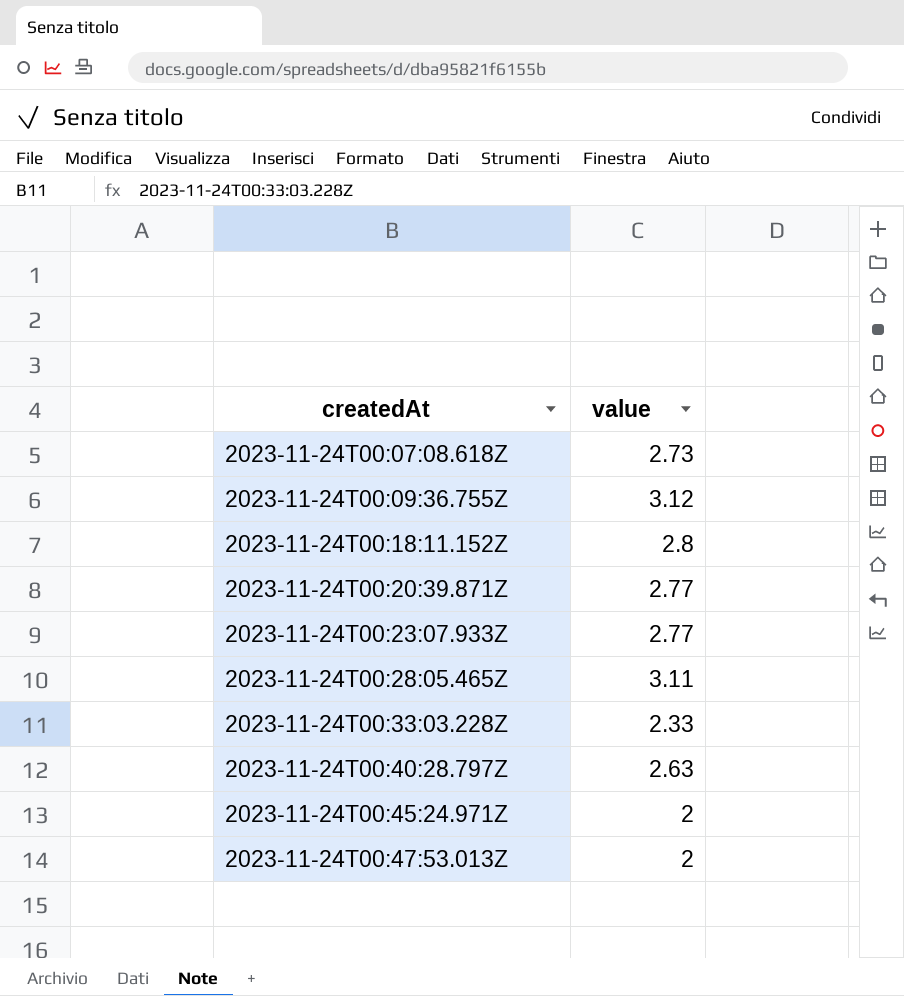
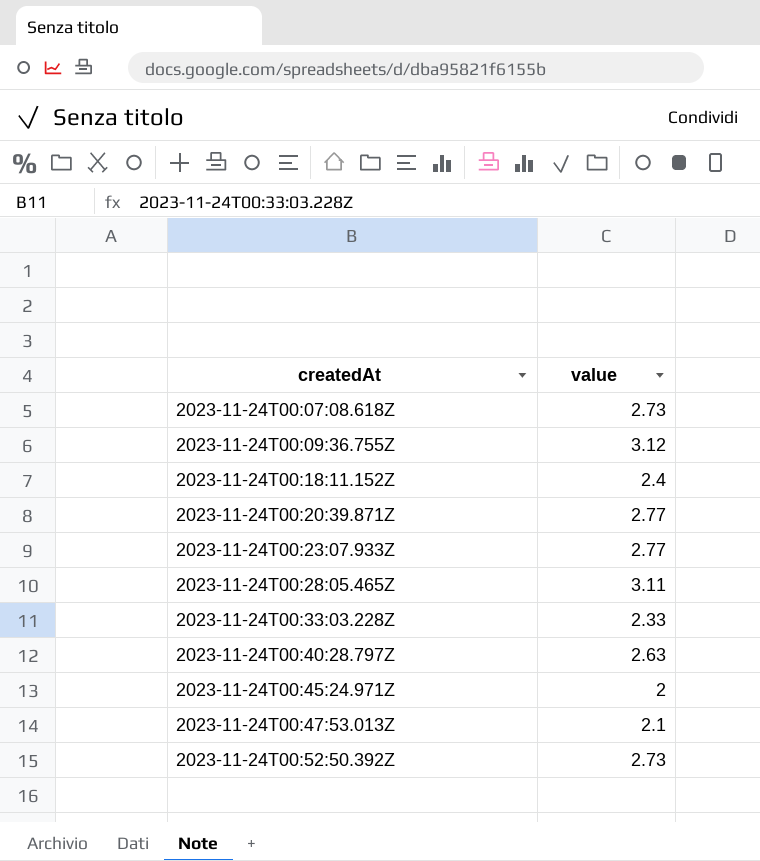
2023-11-24T00:18:11.152Z | value: 2.8 -> 2.4
2023-11-24T00:47:53.013Z | value: 2 -> 2.1
row 2023-11-24T00:52:50.392Z: none -> 2.73

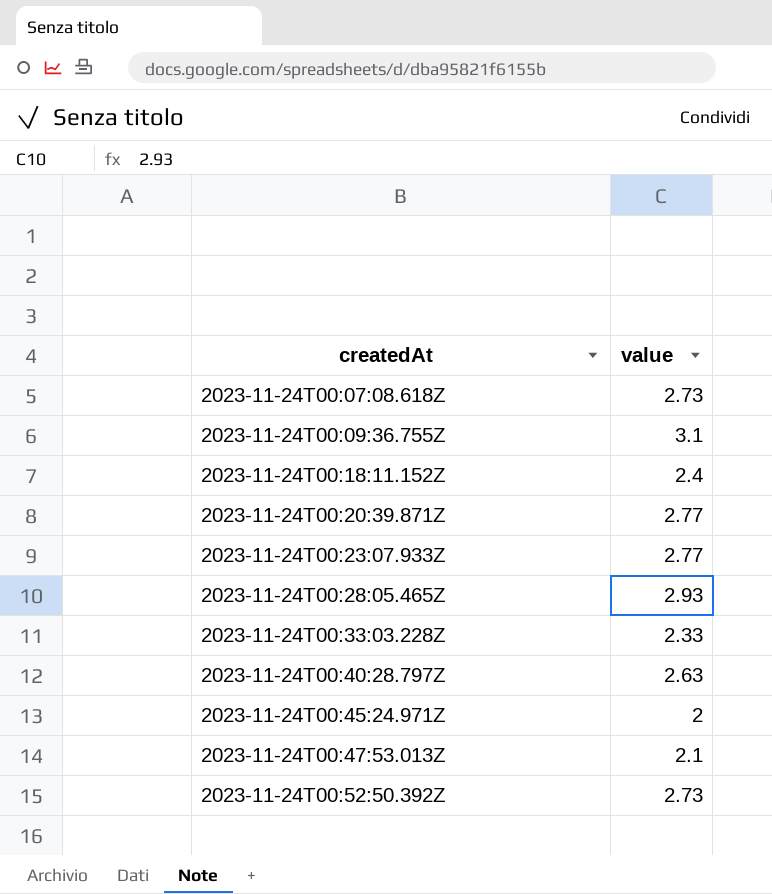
2023-11-24T00:09:36.755Z | value: 3.12 -> 3.1
2023-11-24T00:28:05.465Z | value: 3.11 -> 2.93

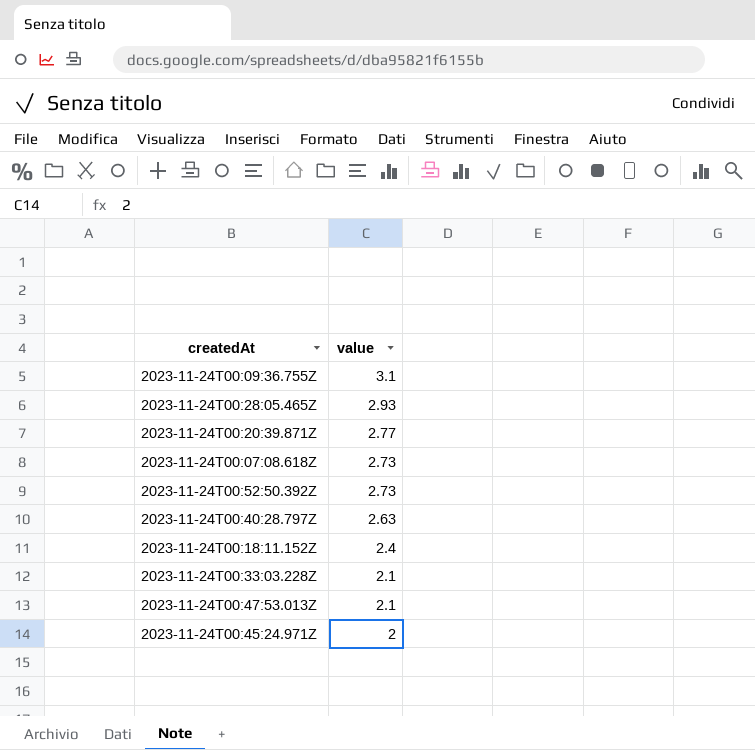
row order: createdAt ascending -> value descending
row 2023-11-24T00:23:07.933Z: 2.77 -> none
2023-11-24T00:33:03.228Z | value: 2.33 -> 2.1

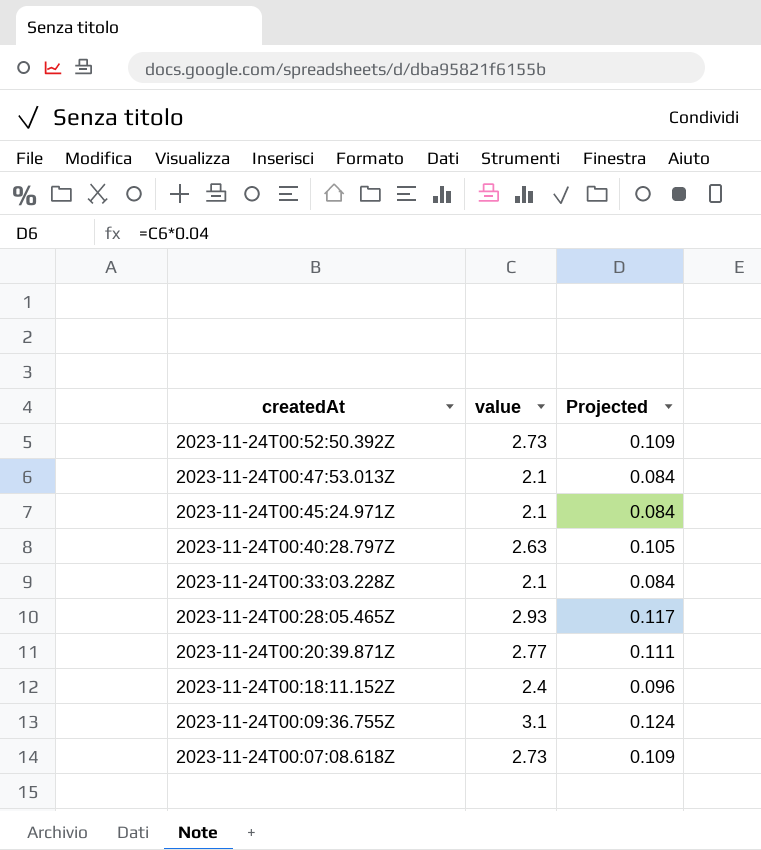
row order: value descending -> createdAt descending
column Projected | formula: none -> [value] * 0.04
2023-11-24T00:45:24.971Z | value: 2 -> 2.1

